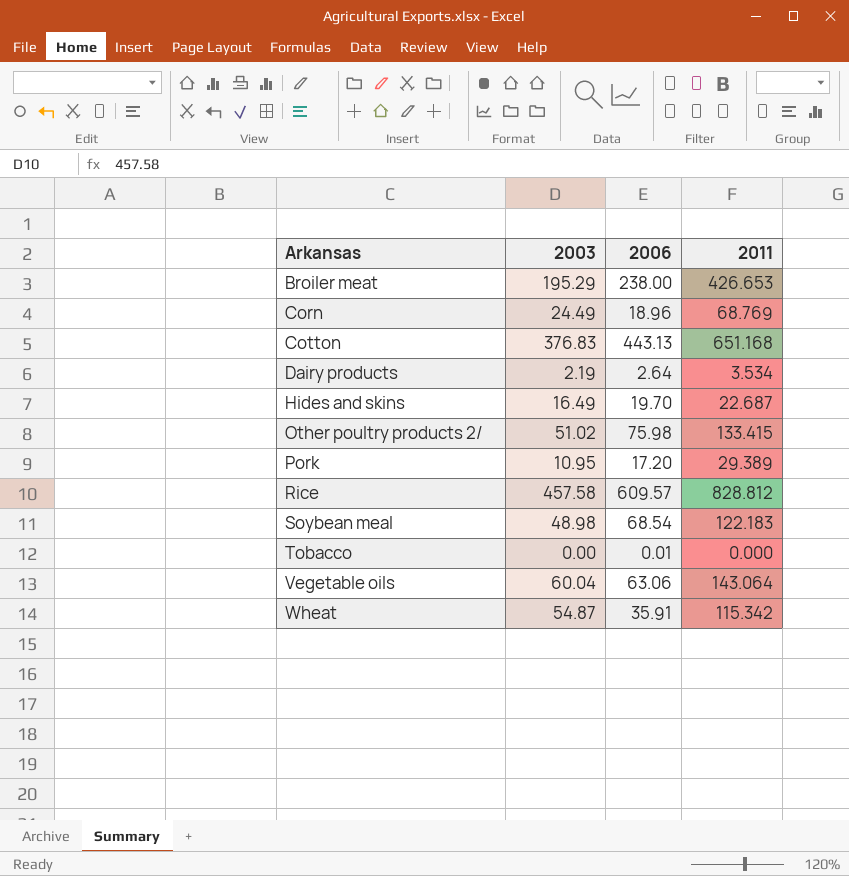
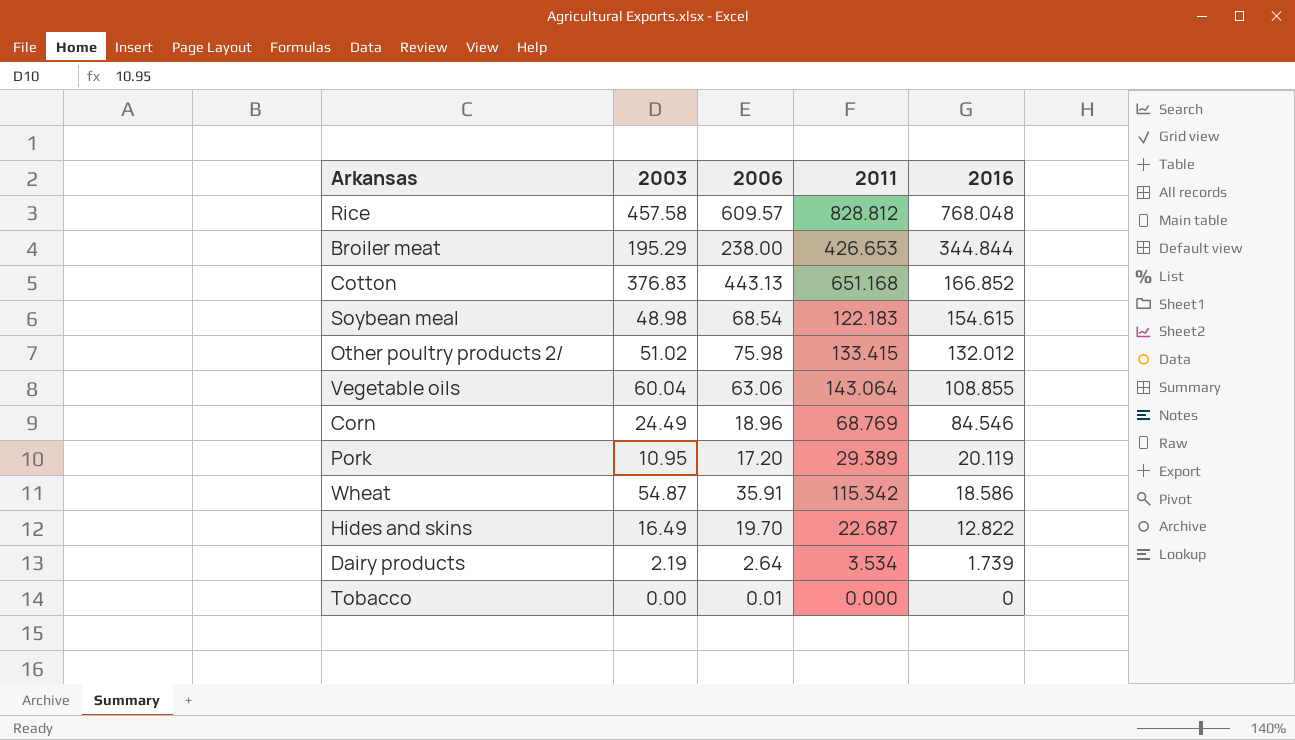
row order: Arkansas ascending -> 2016 descending
column 2016 | position: none -> 5

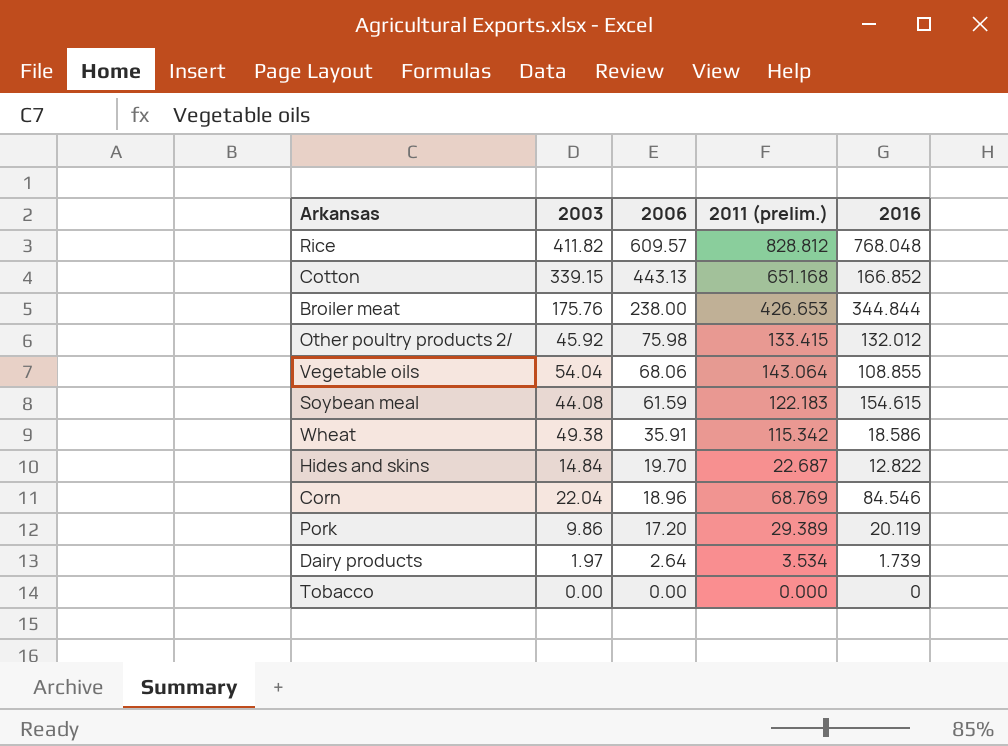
row order: 2016 descending -> 2006 descending
column name: 2011 -> 2011 (prelim.)
Rice | 2003: 457.58 -> 411.82
Cotton | 2003: 376.83 -> 339.15
Broiler meat | 2003: 195.29 -> 175.76
Other poultry products 2/ | 2003: 51.02 -> 45.92
Vegetable oils | 2003: 60.04 -> 54.04
Vegetable oils | 2006: 63.06 -> 68.06
Soybean meal | 2003: 48.98 -> 44.08
Soybean meal | 2006: 68.54 -> 61.59
Wheat | 2003: 54.87 -> 49.38
Hides and skins | 2003: 16.49 -> 14.84
Corn | 2003: 24.49 -> 22.04
Pork | 2003: 10.95 -> 9.86
Dairy products | 2003: 2.19 -> 1.97
Tobacco | 2006: 0.01 -> 0.00

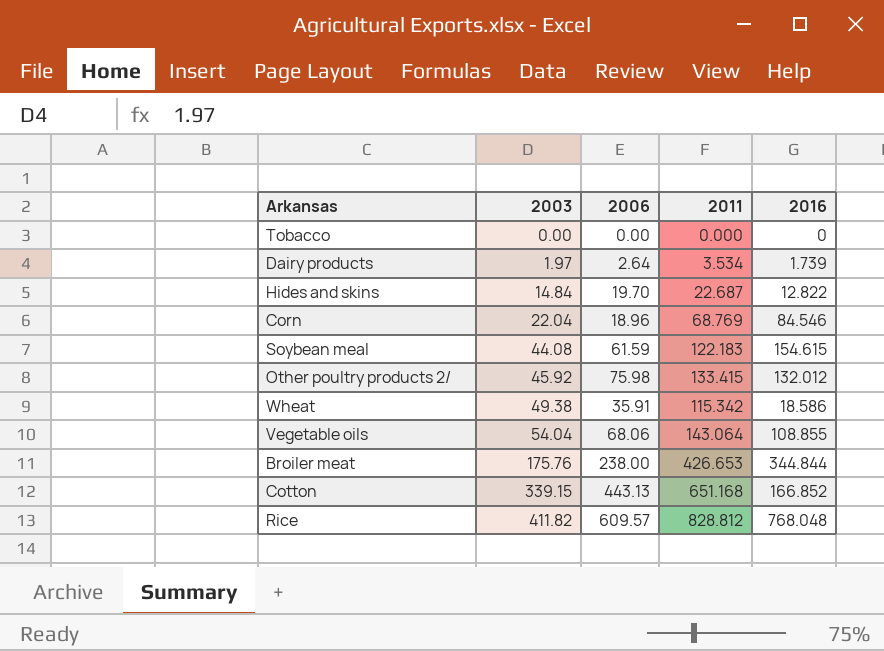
row order: 2006 descending -> 2003 ascending
column name: 2011 (prelim.) -> 2011
row Pork: 9.86 | 17.20 | 29.389 | 20.119 -> none

